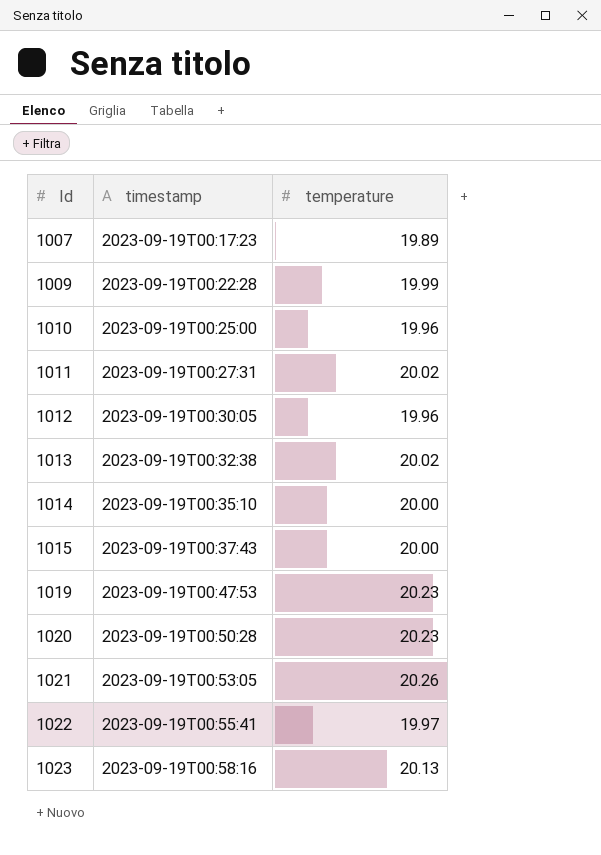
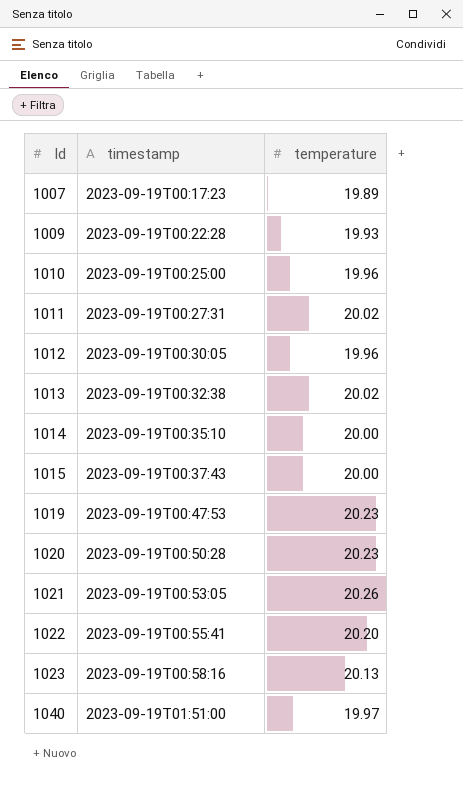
1009 | temperature: 19.99 -> 19.93
1022 | temperature: 19.97 -> 20.20
row 1040: none -> 2023-09-19T01:51:00 | 19.97

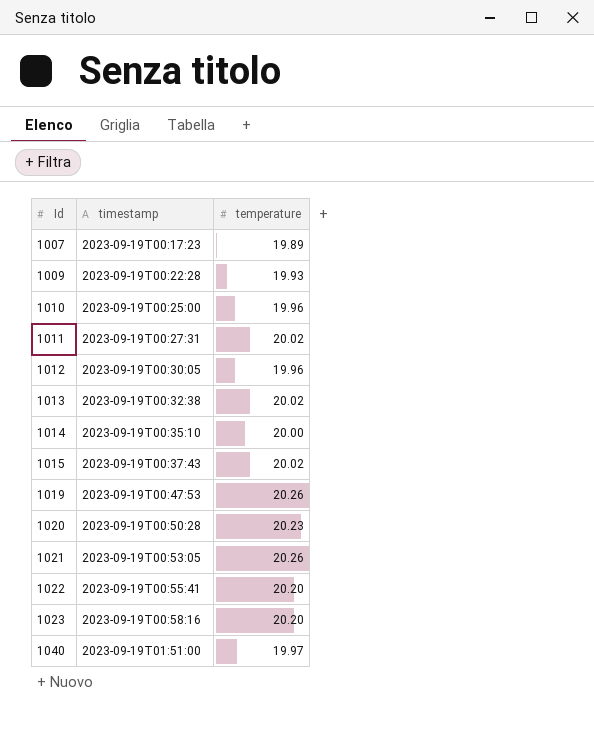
1015 | temperature: 20.00 -> 20.02
1019 | temperature: 20.23 -> 20.26
1023 | temperature: 20.13 -> 20.20

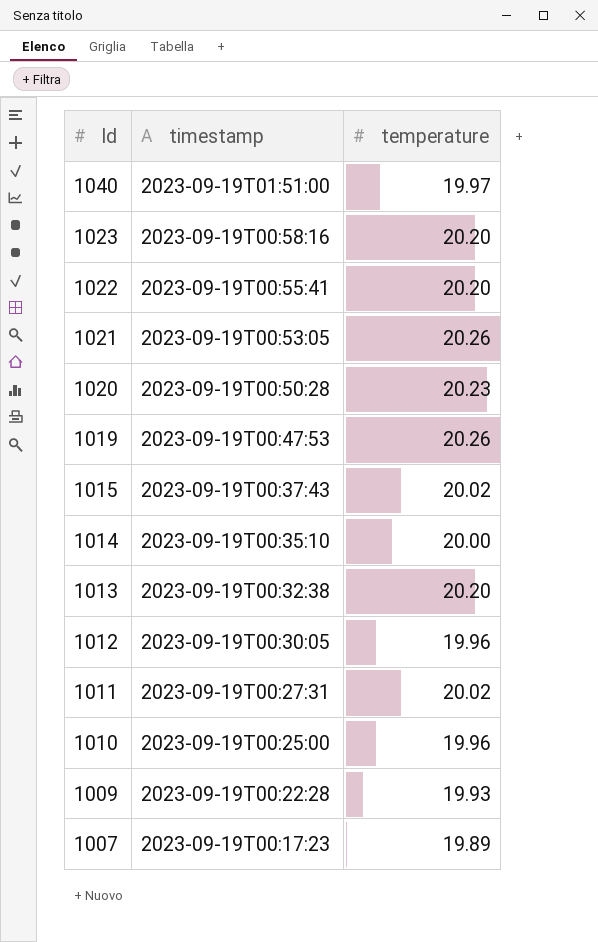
row order: Id ascending -> Id descending
1013 | temperature: 20.02 -> 20.20

